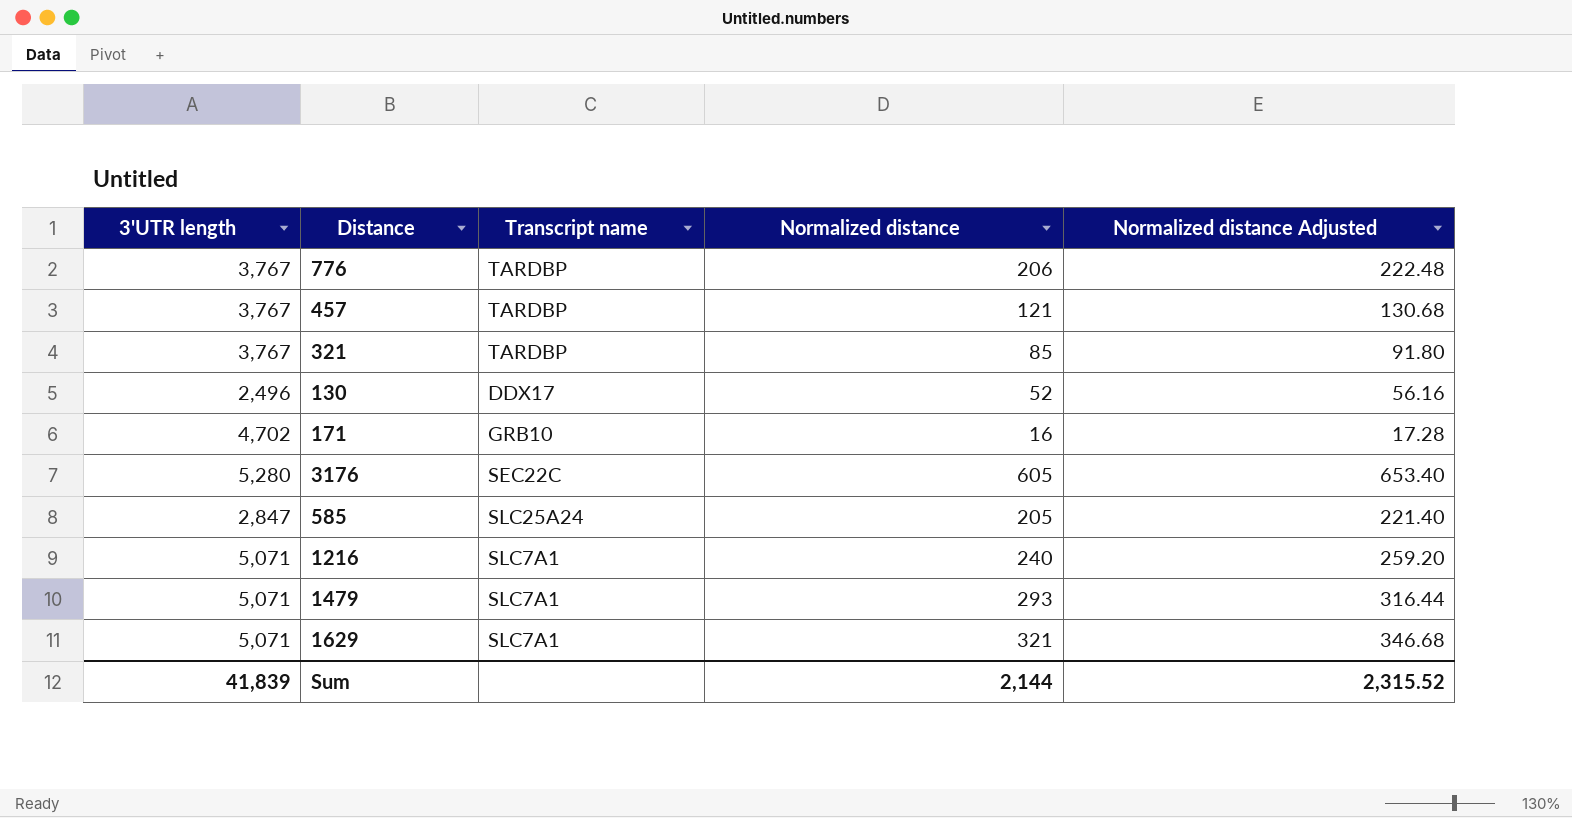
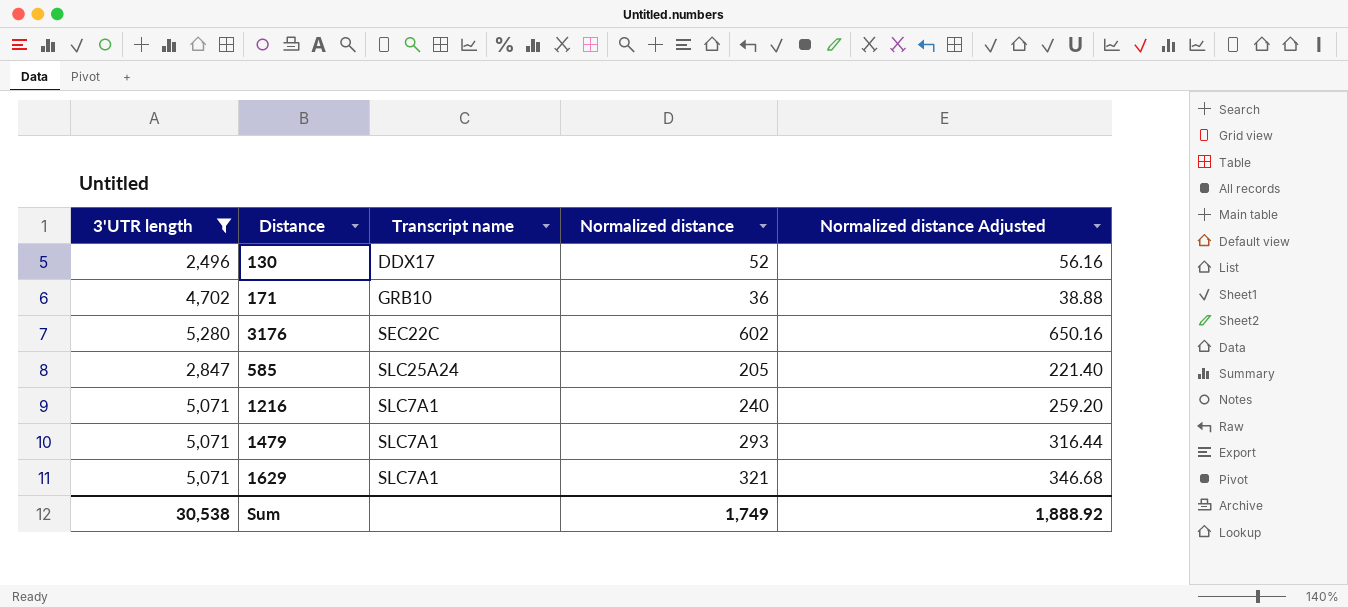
filter: none -> 3'UTR length != 3,767
171 | Normalized distance: 16 -> 36
171 | Normalized distance Adjusted: 17.28 -> 38.88
3176 | Normalized distance: 605 -> 602
3176 | Normalized distance Adjusted: 653.40 -> 650.16
Sum | 3'UTR length: 41,839 -> 30,538
Sum | Normalized distance: 2,144 -> 1,749
Sum | Normalized distance Adjusted: 2,315.52 -> 1,888.92

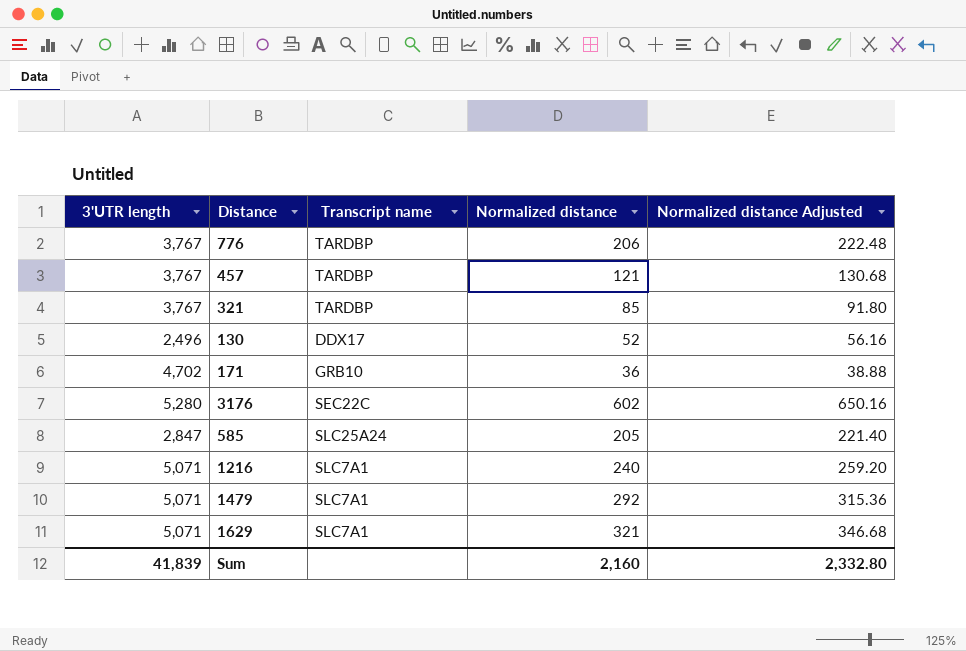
filter: 3'UTR length != 3,767 -> none
1479 | Normalized distance: 293 -> 292
1479 | Normalized distance Adjusted: 316.44 -> 315.36
Sum | 3'UTR length: 30,538 -> 41,839
Sum | Normalized distance: 1,749 -> 2,160
Sum | Normalized distance Adjusted: 1,888.92 -> 2,332.80

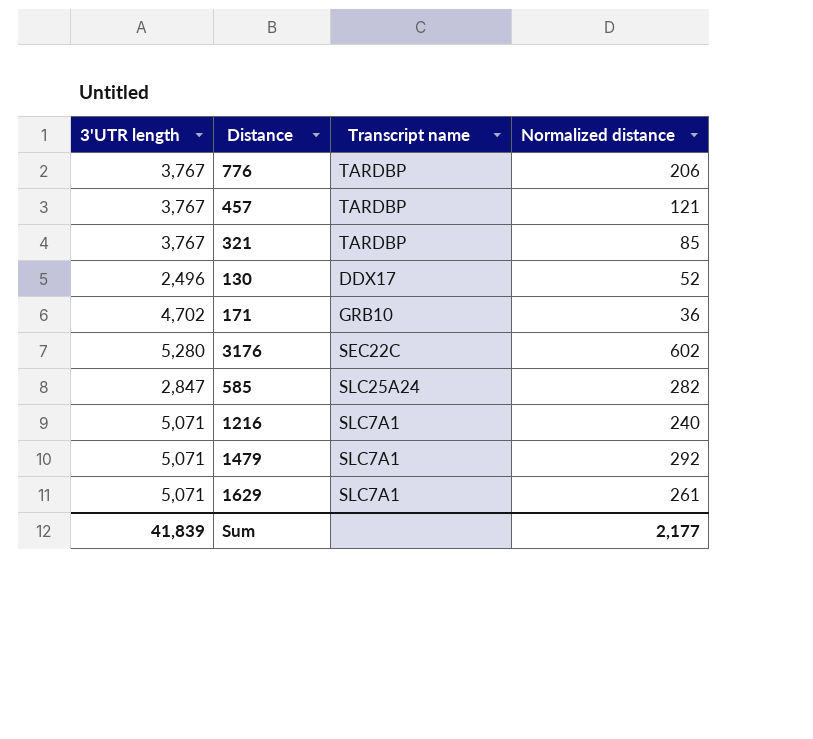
column Normalized distance Adjusted | formula: [Normalized distance] * 1.08 -> none
585 | Normalized distance: 205 -> 282
1629 | Normalized distance: 321 -> 261
Sum | Normalized distance: 2,160 -> 2,177

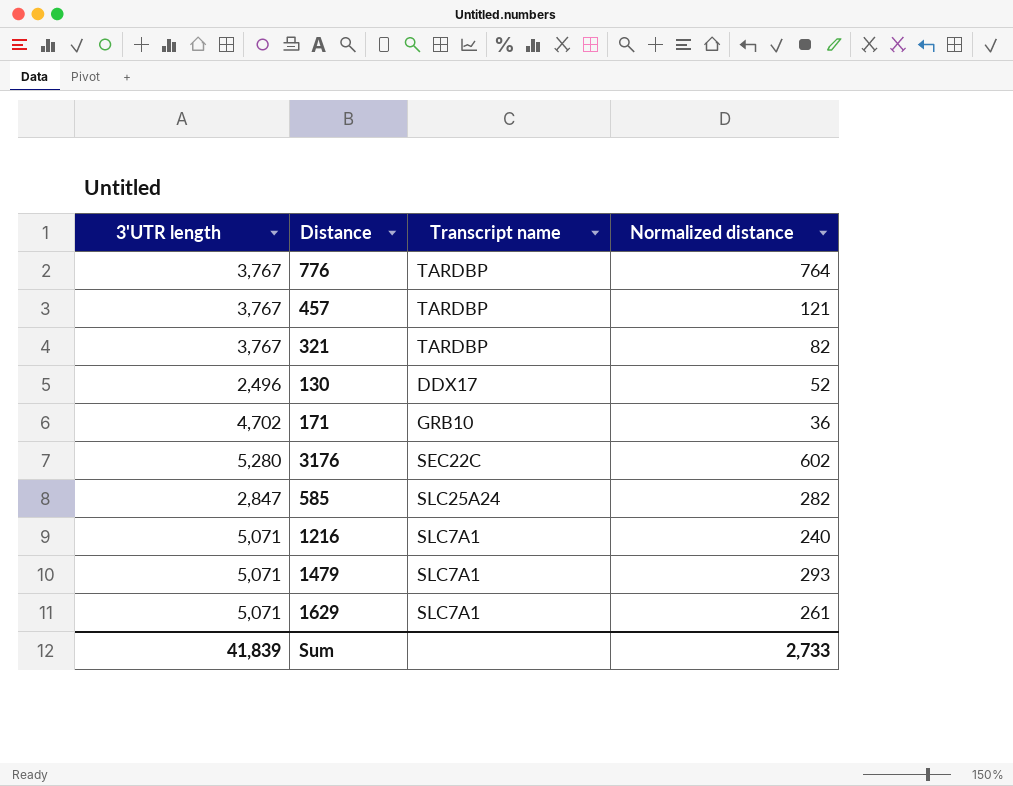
776 | Normalized distance: 206 -> 764
321 | Normalized distance: 85 -> 82
1479 | Normalized distance: 292 -> 293
Sum | Normalized distance: 2,177 -> 2,733

